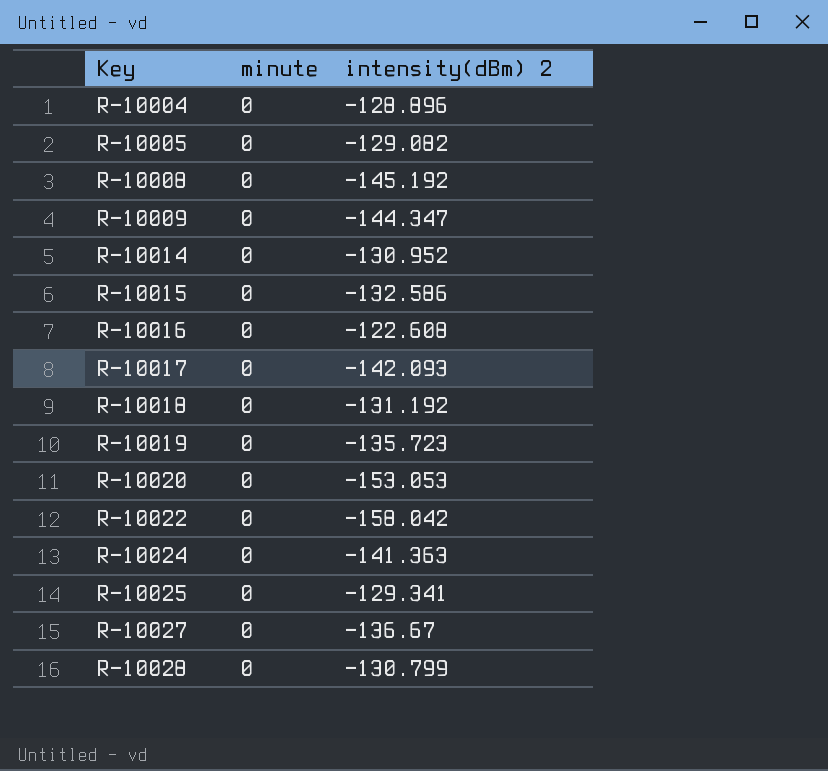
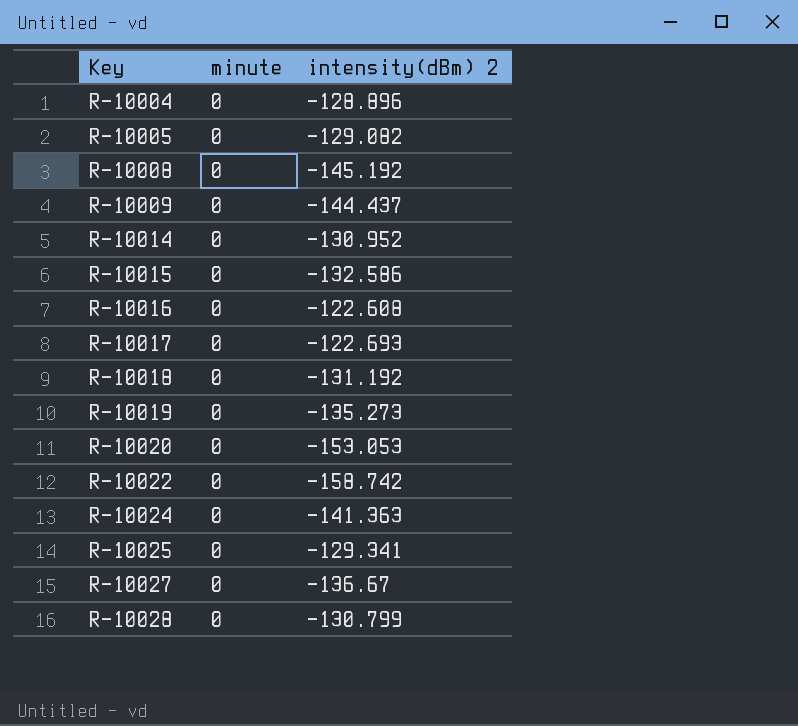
R-10009 | intensity(dBm) 2: -144.347 -> -144.437
R-10017 | intensity(dBm) 2: -142.093 -> -122.693
R-10019 | intensity(dBm) 2: -135.723 -> -135.273
R-10022 | intensity(dBm) 2: -158.042 -> -158.742

